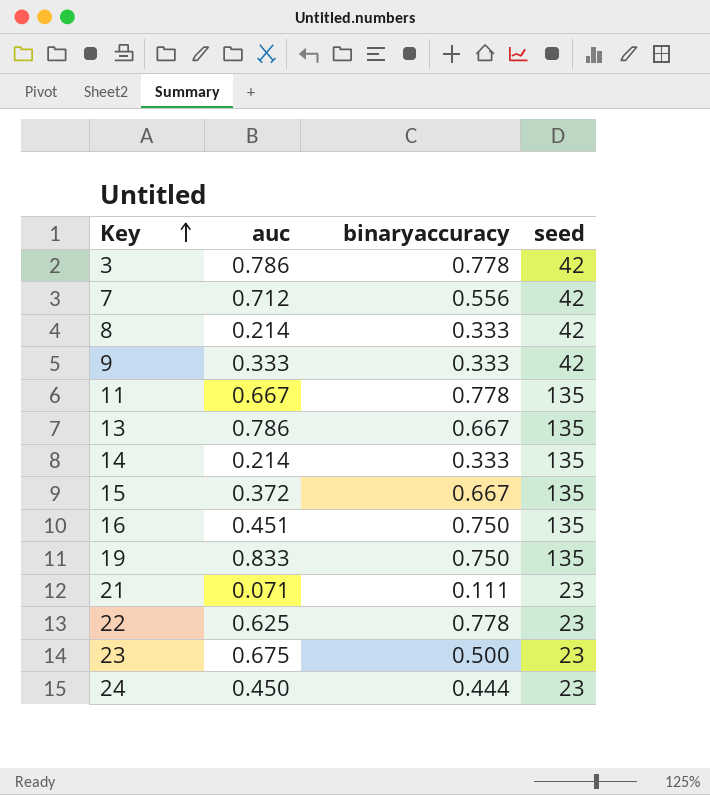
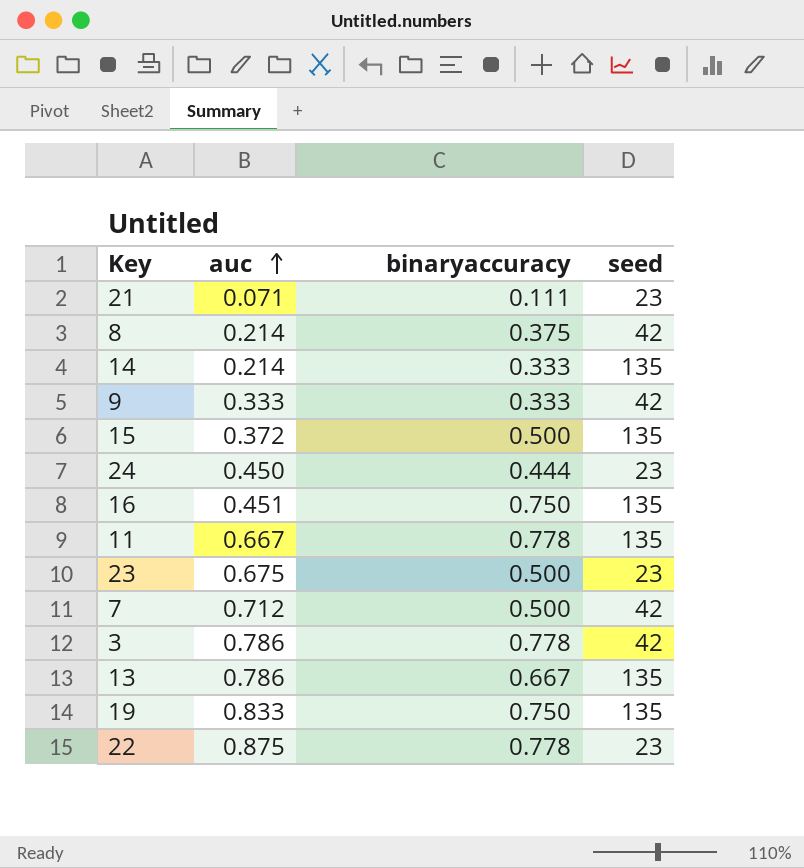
row order: Key ascending -> auc ascending
8 | binaryaccuracy: 0.333 -> 0.375
15 | binaryaccuracy: 0.667 -> 0.500
7 | binaryaccuracy: 0.556 -> 0.500
22 | auc: 0.625 -> 0.875

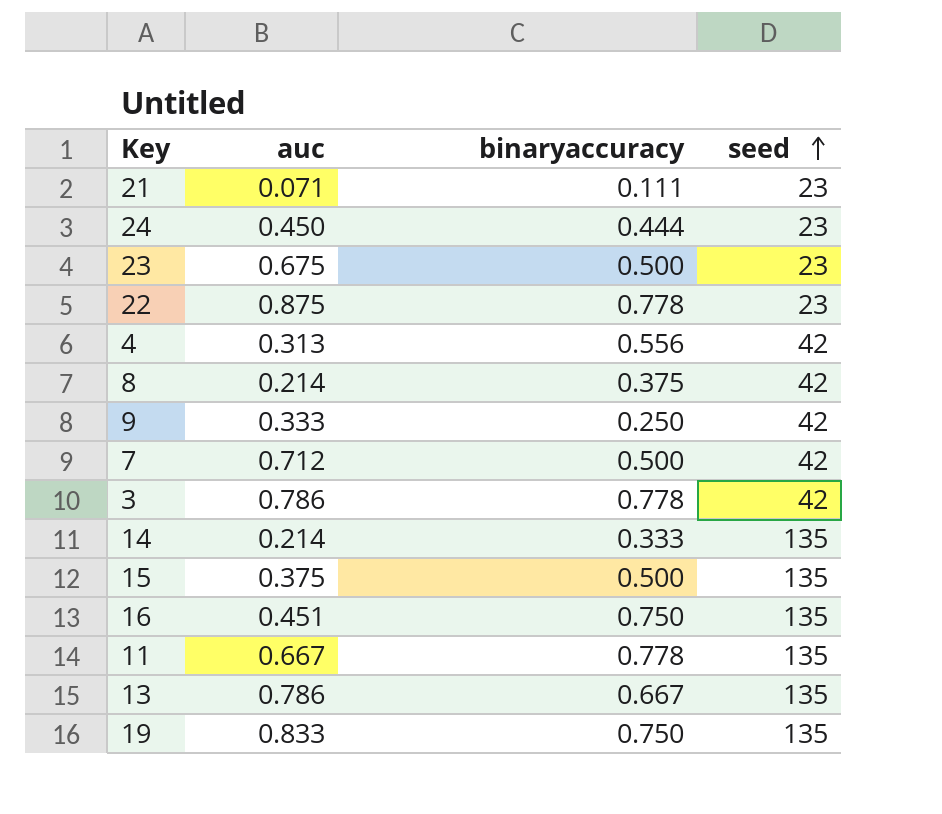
row order: auc ascending -> seed ascending
row 4: none -> 0.313 | 0.556 | 42
9 | binaryaccuracy: 0.333 -> 0.250
15 | auc: 0.372 -> 0.375

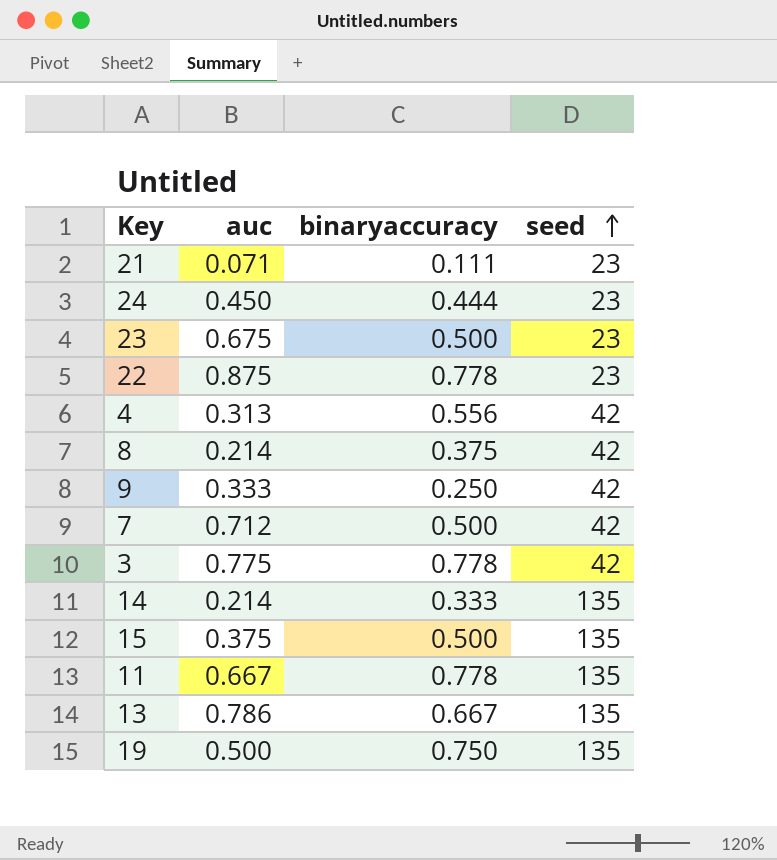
row 16: 0.451 | 0.750 | 135 -> none
3 | auc: 0.786 -> 0.775
19 | auc: 0.833 -> 0.500

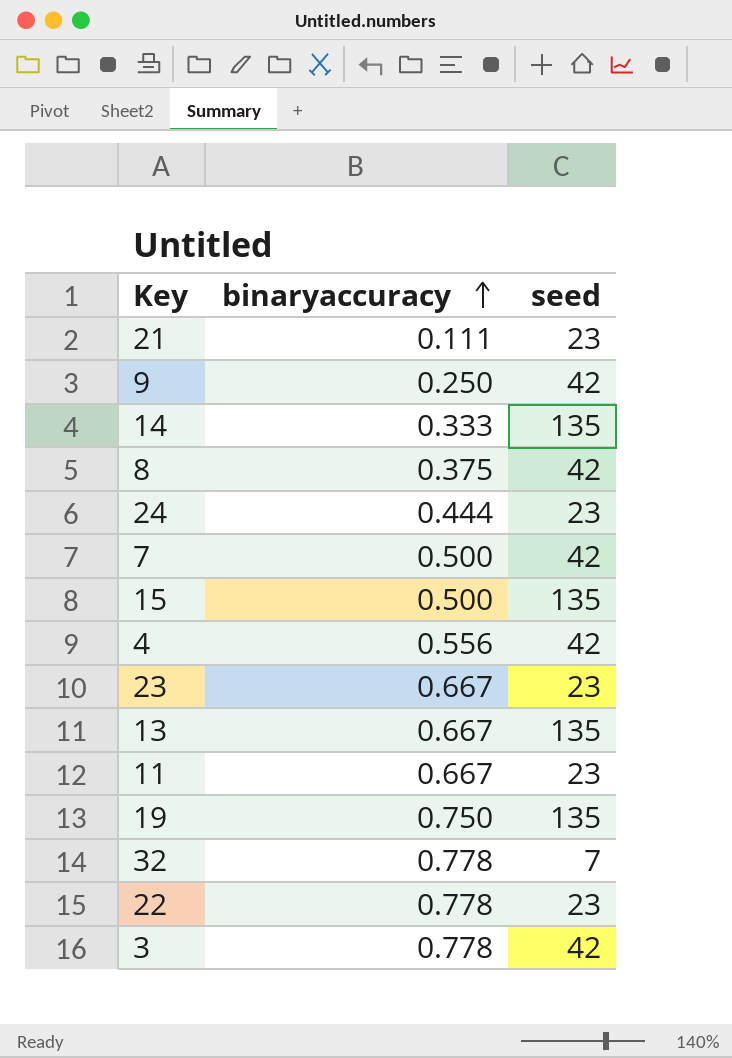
row order: seed ascending -> binaryaccuracy ascending
column auc | position: 2 -> none
23 | binaryaccuracy: 0.500 -> 0.667
11 | binaryaccuracy: 0.778 -> 0.667
11 | seed: 135 -> 23
row 32: none -> 0.778 | 7

